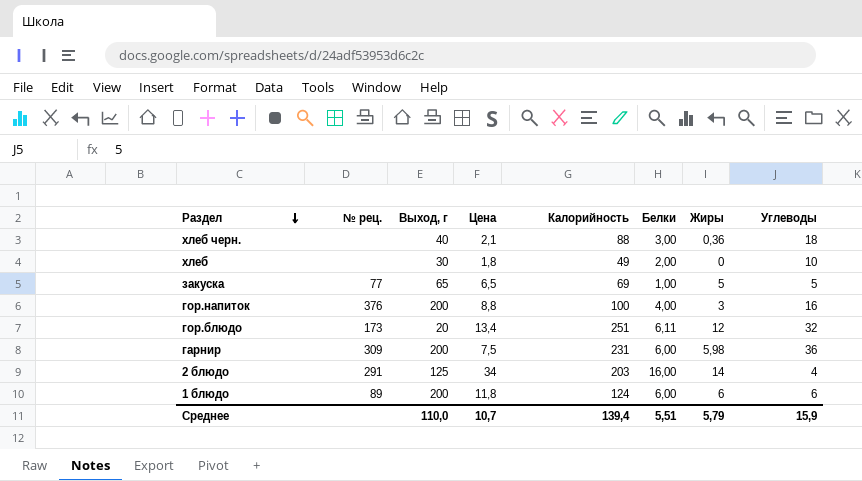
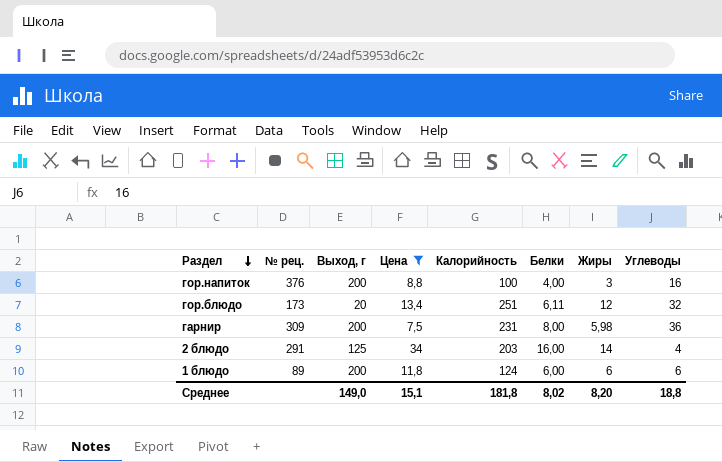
filter: none -> Цена >= 7,5
гарнир | Белки: 6,00 -> 8,00
Среднее | Выход, г: 110,0 -> 149,0
Среднее | Цена: 10,7 -> 15,1
Среднее | Калорийность: 139,4 -> 181,8
Среднее | Белки: 5,51 -> 8,02
Среднее | Жиры: 5,79 -> 8,20
Среднее | Углеводы: 15,9 -> 18,8

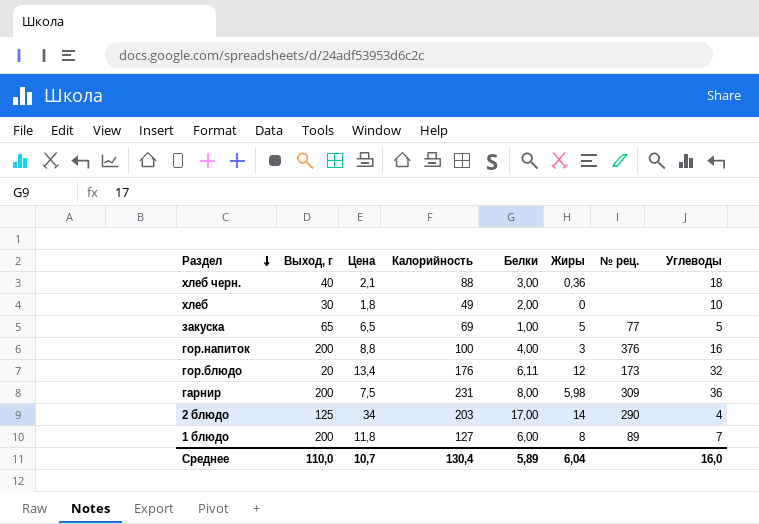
filter: Цена >= 7,5 -> none
column № рец. | position: 2 -> 7
гор.блюдо | Калорийность: 251 -> 176
2 блюдо | Белки: 16,00 -> 17,00
2 блюдо | № рец.: 291 -> 290
1 блюдо | Калорийность: 124 -> 127
1 блюдо | Жиры: 6 -> 8
1 блюдо | Углеводы: 6 -> 7
Среднее | Выход, г: 149,0 -> 110,0
Среднее | Цена: 15,1 -> 10,7
Среднее | Калорийность: 181,8 -> 130,4
Среднее | Белки: 8,02 -> 5,89
Среднее | Жиры: 8,20 -> 6,04
Среднее | Углеводы: 18,8 -> 16,0

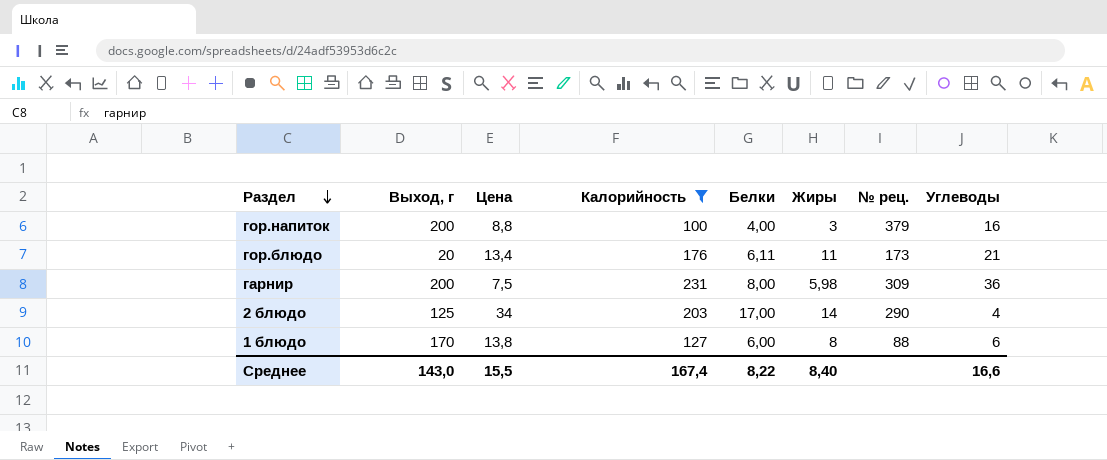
filter: none -> Калорийность >= 100
гор.напиток | № рец.: 376 -> 379
гор.блюдо | Жиры: 12 -> 11
гор.блюдо | Углеводы: 32 -> 21
1 блюдо | Выход, г: 200 -> 170
1 блюдо | Цена: 11,8 -> 13,8
1 блюдо | № рец.: 89 -> 88
1 блюдо | Углеводы: 7 -> 6
Среднее | Выход, г: 110,0 -> 143,0
Среднее | Цена: 10,7 -> 15,5
Среднее | Калорийность: 130,4 -> 167,4
Среднее | Белки: 5,89 -> 8,22
Среднее | Жиры: 6,04 -> 8,40
Среднее | Углеводы: 16,0 -> 16,6

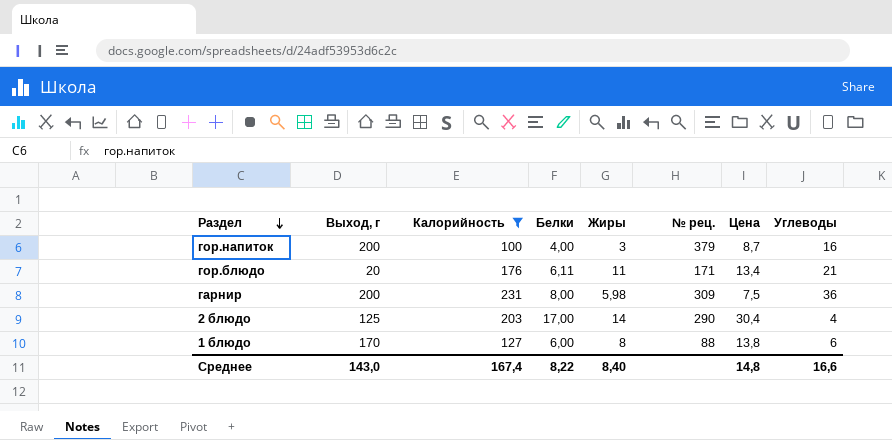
column Цена | position: 3 -> 7
гор.напиток | Цена: 8,8 -> 8,7
гор.блюдо | № рец.: 173 -> 171
2 блюдо | Цена: 34 -> 30,4
Среднее | Цена: 15,5 -> 14,8

